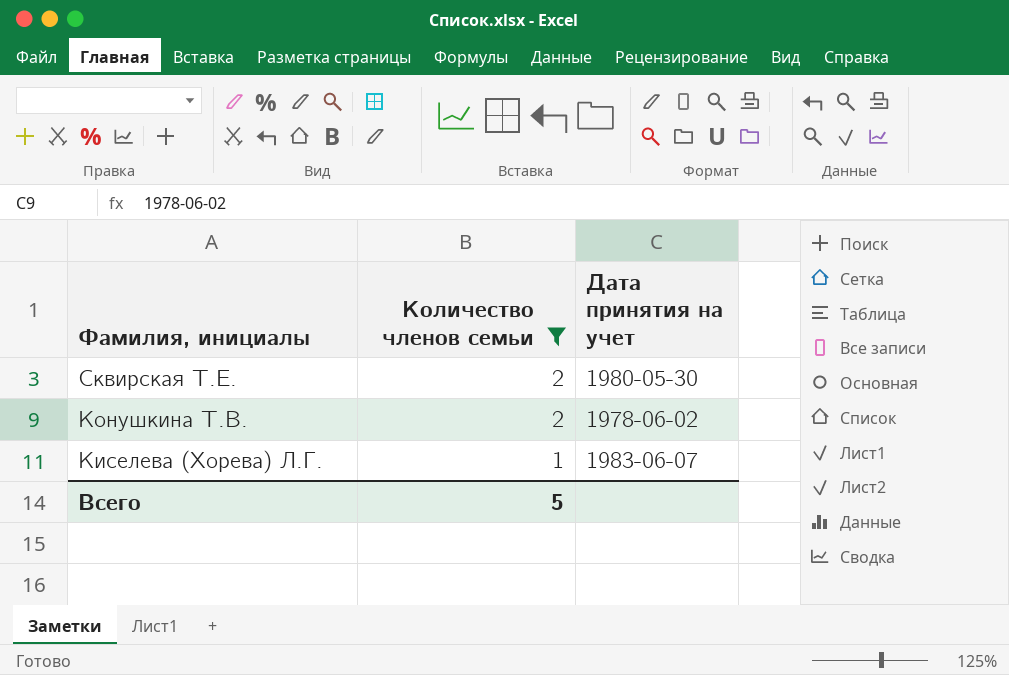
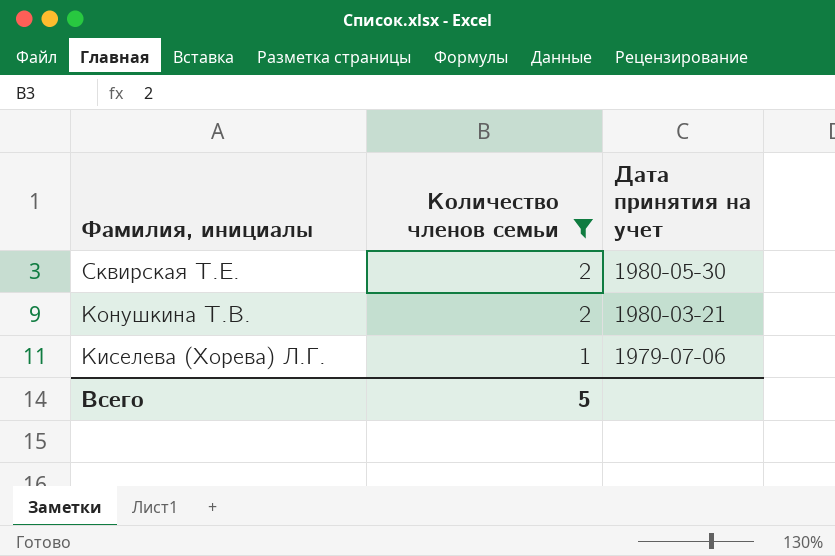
Конушкина Т.В. | Дата принятия на учет: 1978-06-02 -> 1980-03-21
Киселева (Хорева) Л.Г. | Дата принятия на учет: 1983-06-07 -> 1979-07-06

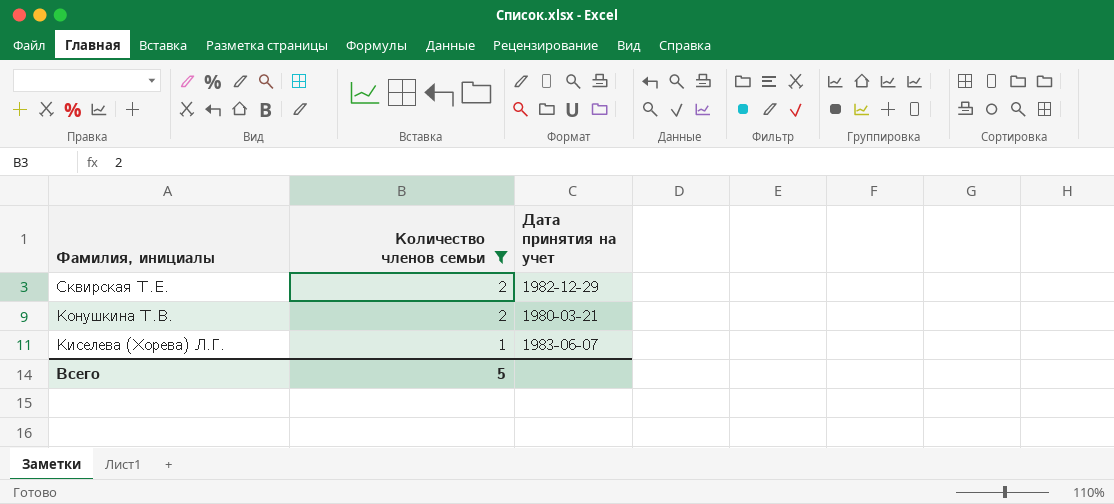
Сквирская Т.Е. | Дата принятия на учет: 1980-05-30 -> 1982-12-29
Киселева (Хорева) Л.Г. | Дата принятия на учет: 1979-07-06 -> 1983-06-07

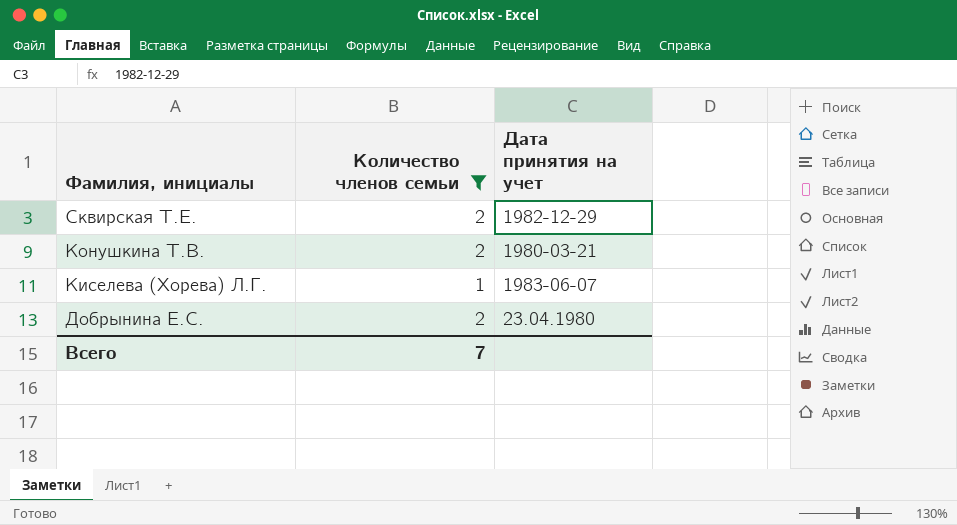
row Добрынина Е.С.: none -> 2 | 23.04.1980
Всего | Количество членов семьи: 5 -> 7

